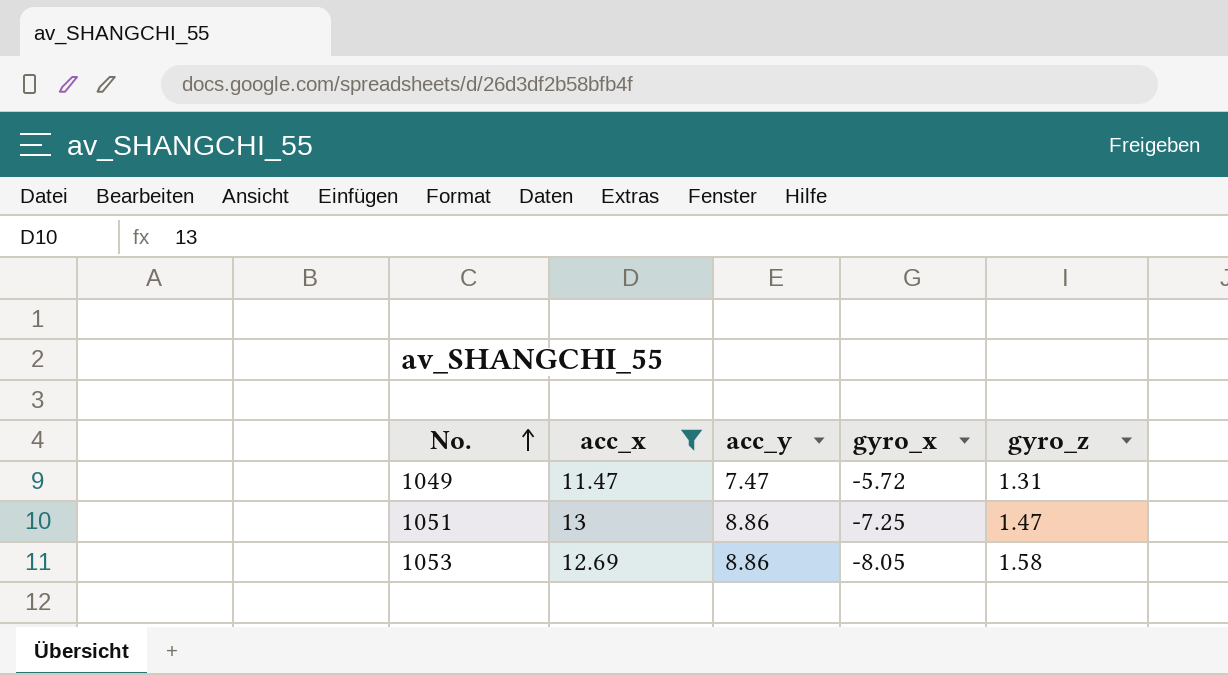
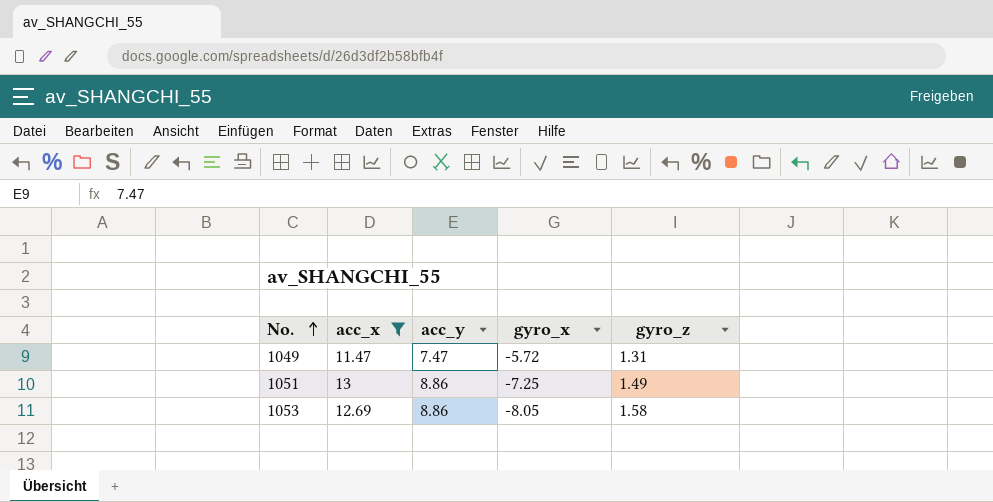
1051 | gyro_z: 1.47 -> 1.49

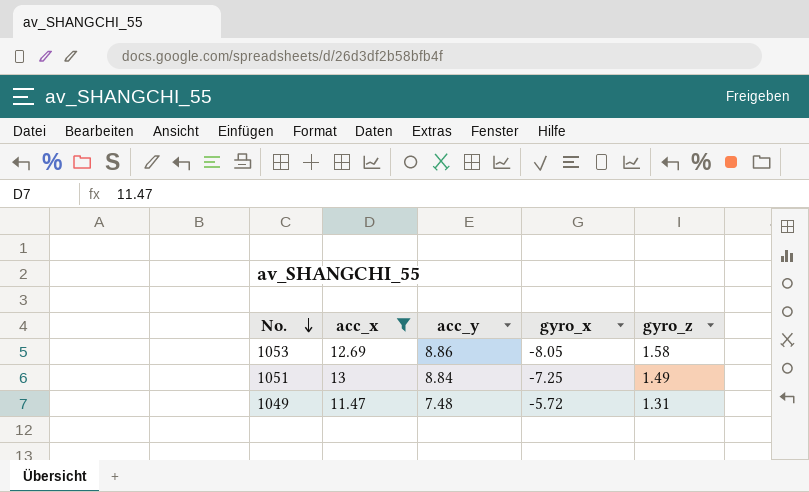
row order: No. ascending -> No. descending
1051 | acc_y: 8.86 -> 8.84
1049 | acc_y: 7.47 -> 7.48

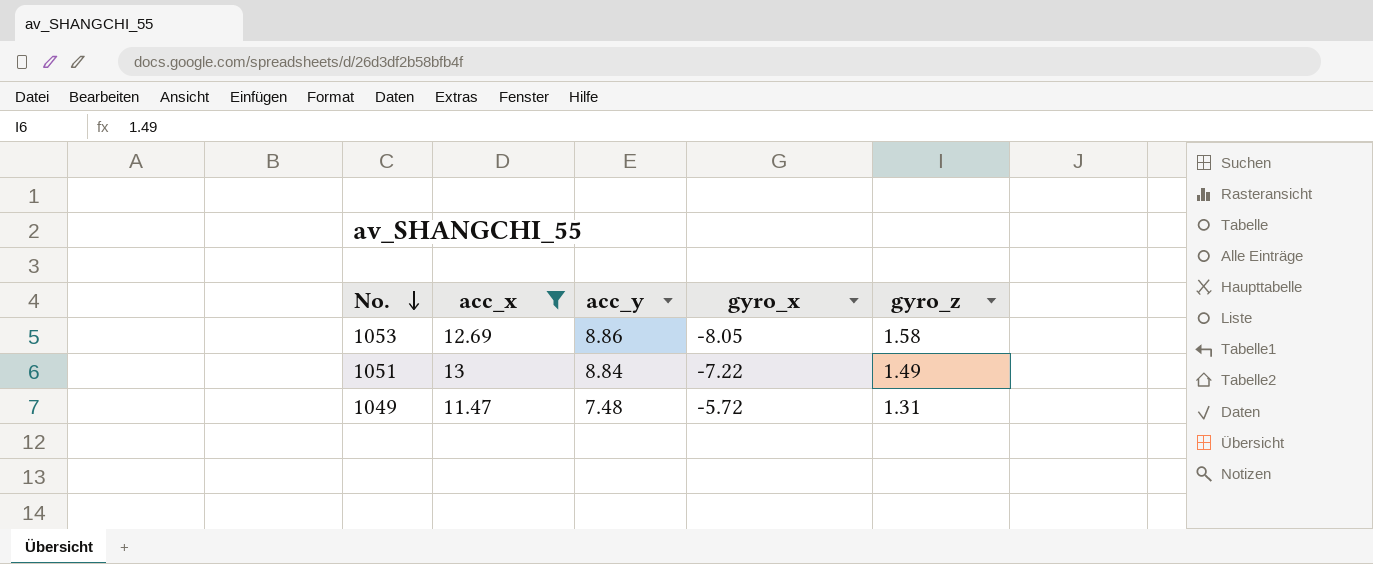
1051 | gyro_x: -7.25 -> -7.22

